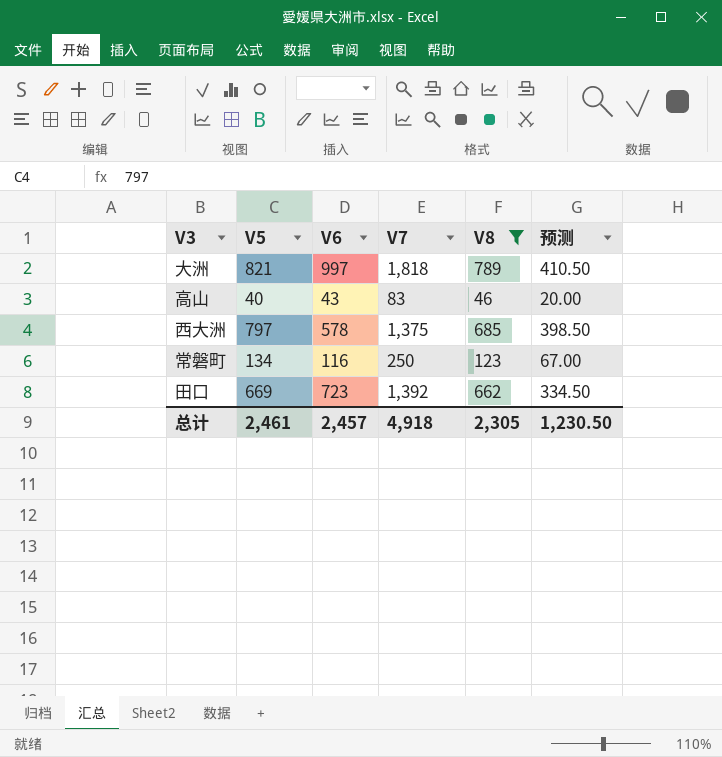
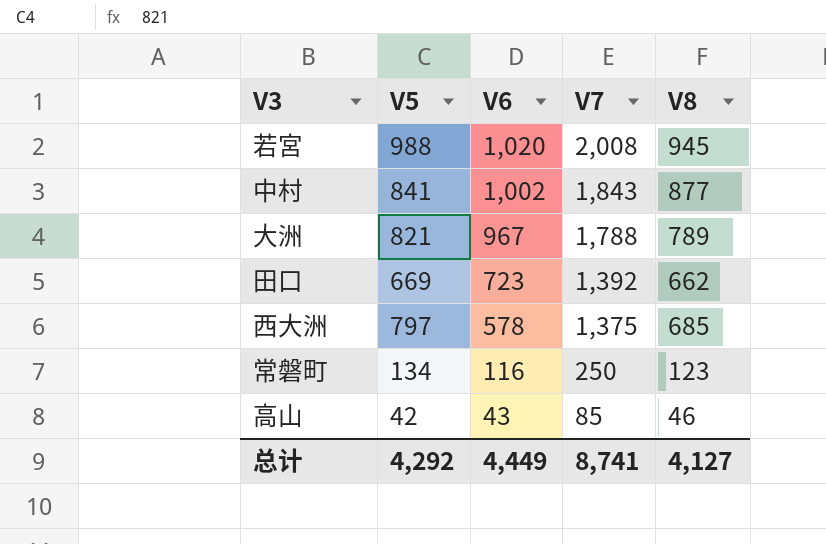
filter: V8 <= 789 -> none
row order: none -> V6 descending
column 预测 | formula: [V5] * 0.5 -> none
大洲 | V6: 997 -> 967
大洲 | V7: 1,818 -> 1,788
高山 | V5: 40 -> 42
高山 | V7: 83 -> 85
总计 | V5: 2,461 -> 4,292
总计 | V6: 2,457 -> 4,449
总计 | V7: 4,918 -> 8,741
总计 | V8: 2,305 -> 4,127

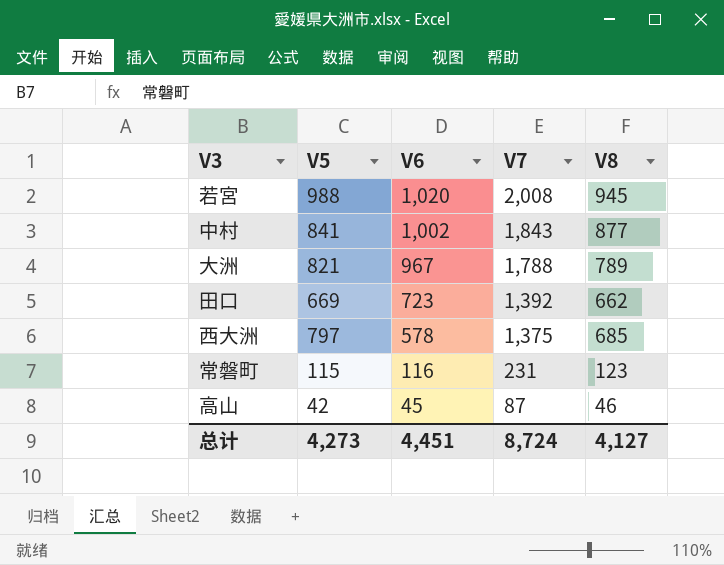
常磐町 | V5: 134 -> 115
常磐町 | V7: 250 -> 231
高山 | V6: 43 -> 45
高山 | V7: 85 -> 87
总计 | V5: 4,292 -> 4,273
总计 | V6: 4,449 -> 4,451
总计 | V7: 8,741 -> 8,724

